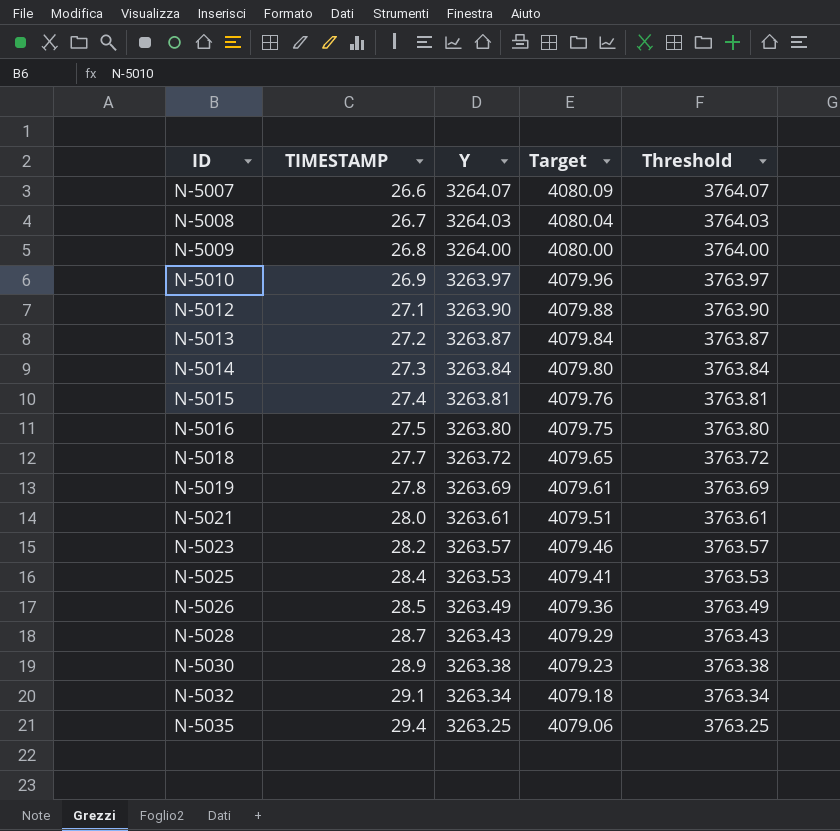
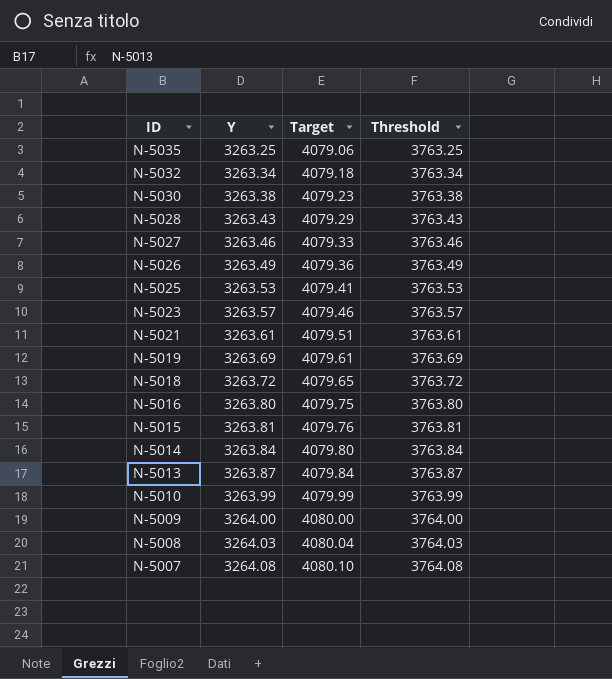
row order: ID ascending -> ID descending
column TIMESTAMP | position: 2 -> none
row N-5012: 27.1 | 3263.90 | 4079.88 | 3763.90 -> none
row N-5027: none -> 3263.46 | 4079.33 | 3763.46
N-5010 | Y: 3263.97 -> 3263.99
N-5010 | Target: 4079.96 -> 4079.99
N-5010 | Threshold: 3763.97 -> 3763.99
N-5007 | Y: 3264.07 -> 3264.08
N-5007 | Target: 4080.09 -> 4080.10
N-5007 | Threshold: 3764.07 -> 3764.08

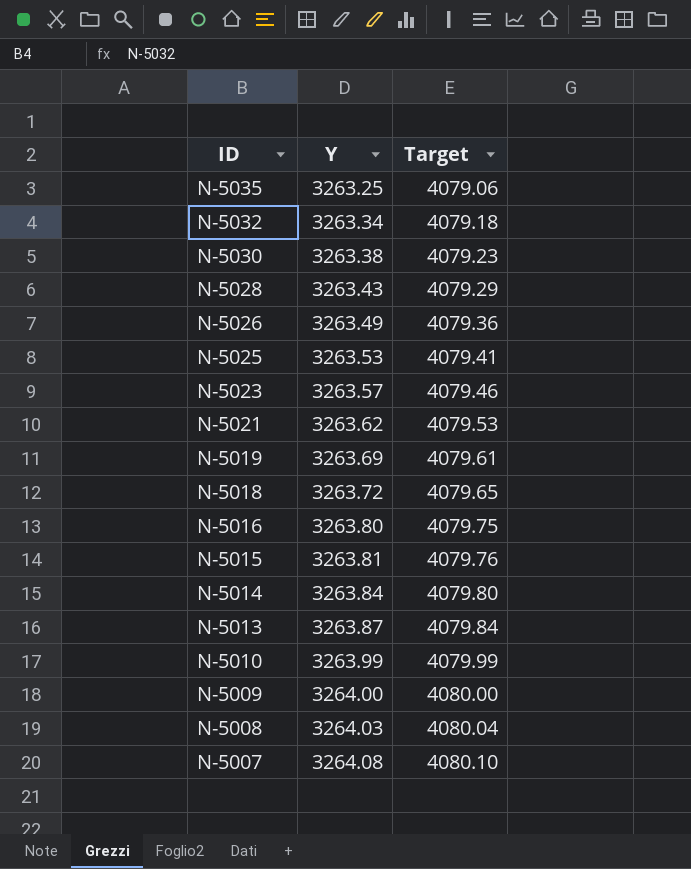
column Threshold | formula: [Y] + 500 -> none
row N-5027: 3263.46 | 4079.33 | 3763.46 -> none
N-5021 | Y: 3263.61 -> 3263.62
N-5021 | Target: 4079.51 -> 4079.53

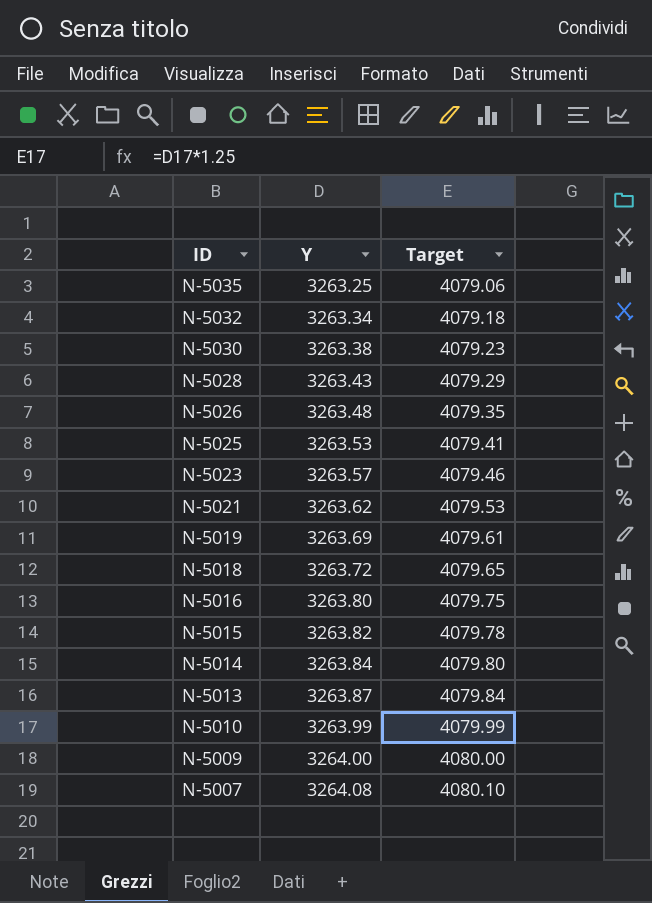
row N-5008: 3264.03 | 4080.04 -> none
N-5026 | Y: 3263.49 -> 3263.48
N-5026 | Target: 4079.36 -> 4079.35
N-5015 | Y: 3263.81 -> 3263.82
N-5015 | Target: 4079.76 -> 4079.78

